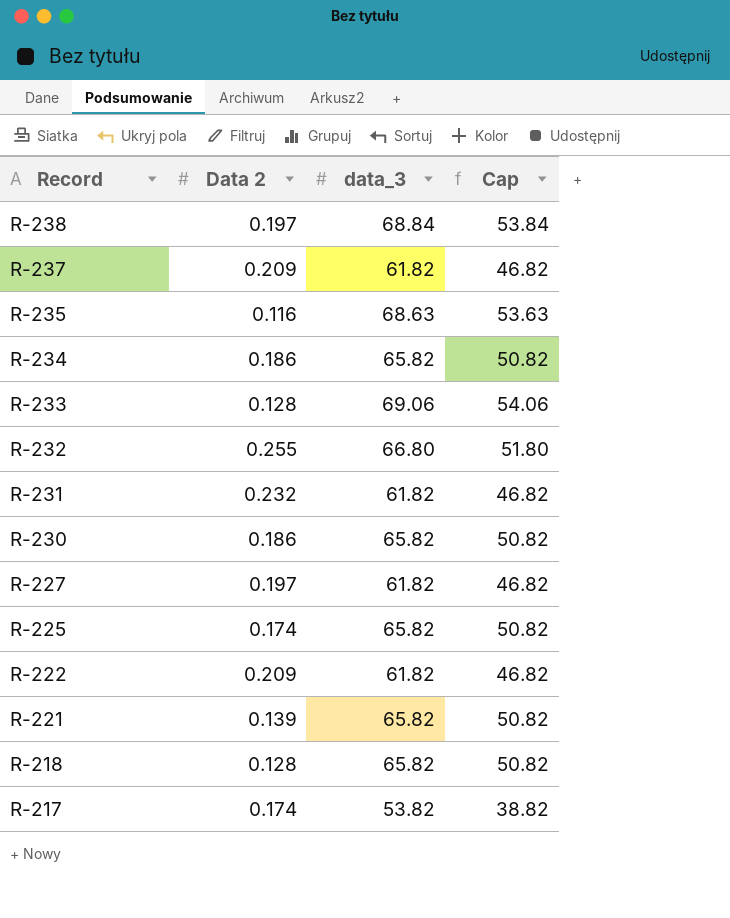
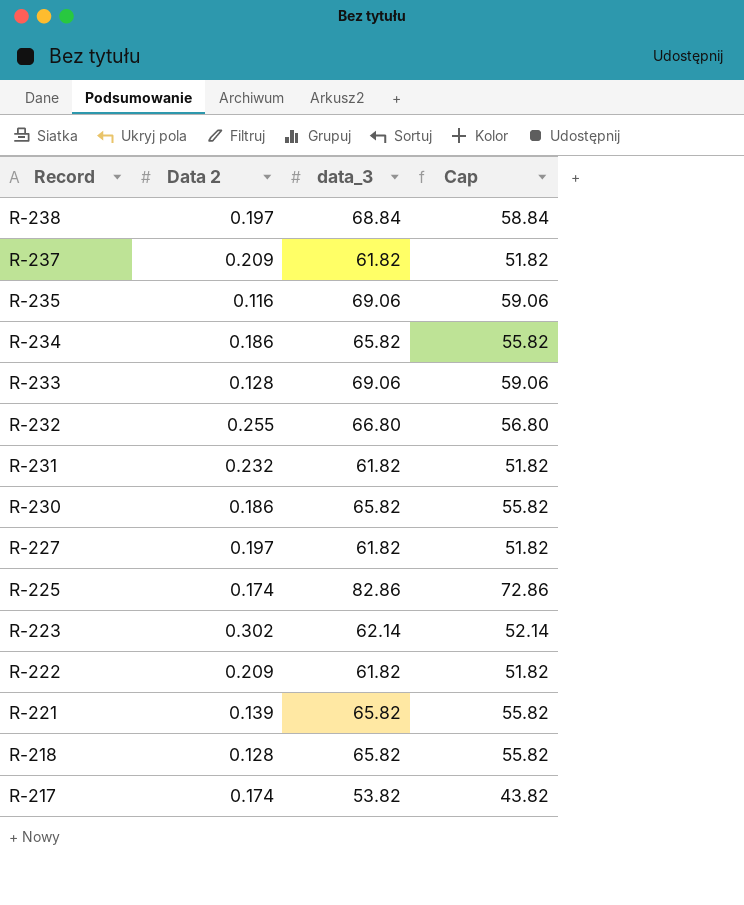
column Cap | formula: [data_3] - 15 -> [data_3] - 10
R-235 | data_3: 68.63 -> 69.06
R-225 | data_3: 65.82 -> 82.86
row R-223: none -> 0.302 | 62.14 | 52.14

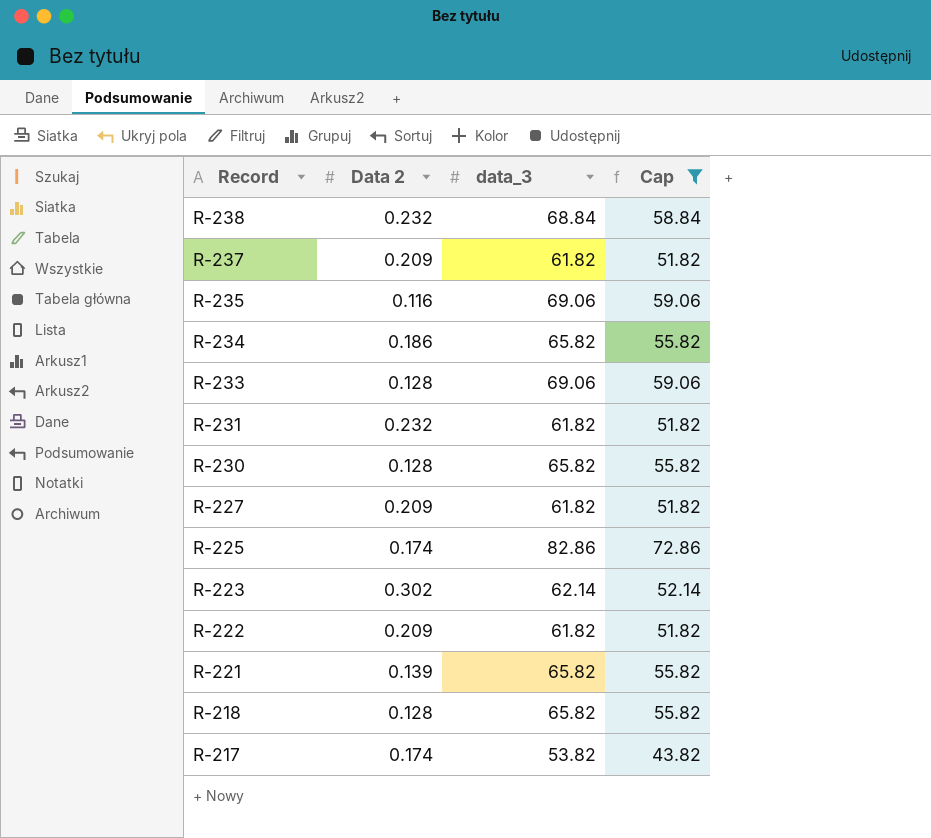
filter: none -> Cap != 56.80
R-238 | Data 2: 0.197 -> 0.232
R-230 | Data 2: 0.186 -> 0.128
R-227 | Data 2: 0.197 -> 0.209

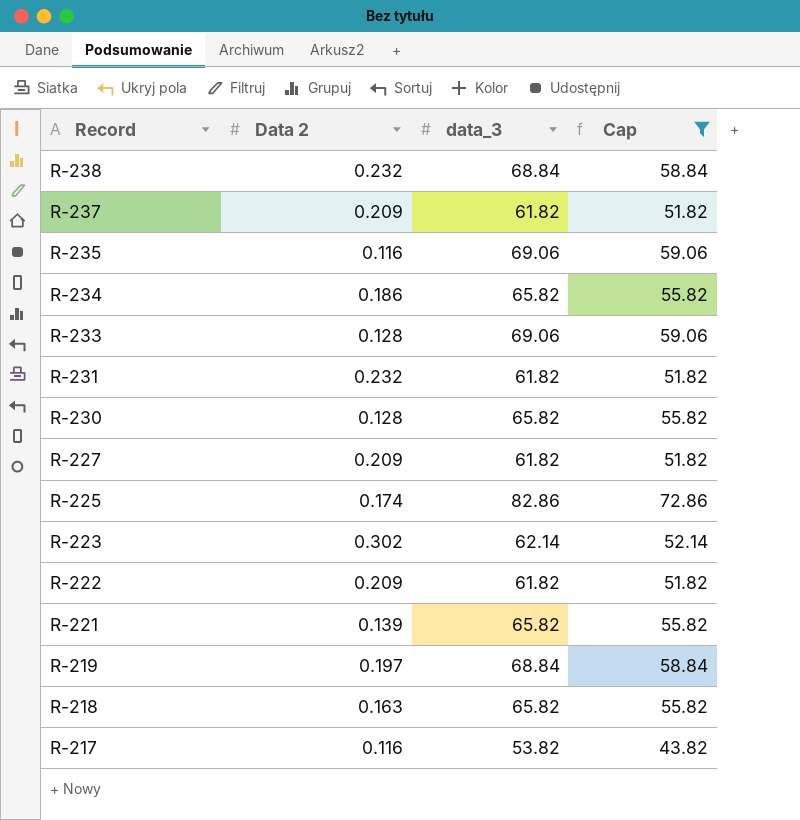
row R-219: none -> 0.197 | 68.84 | 58.84
R-218 | Data 2: 0.128 -> 0.163
R-217 | Data 2: 0.174 -> 0.116

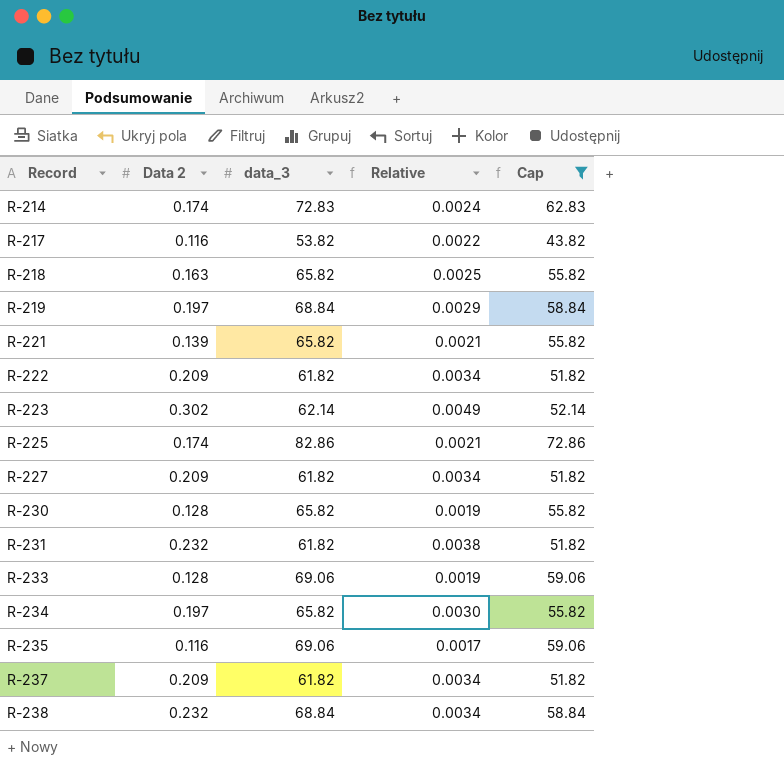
row order: Record descending -> Record ascending
column Relative | formula: none -> [Data 2] / [data_3]
row R-214: none -> 0.174 | 72.83 | 0.0024 | 62.83
R-234 | Data 2: 0.186 -> 0.197

